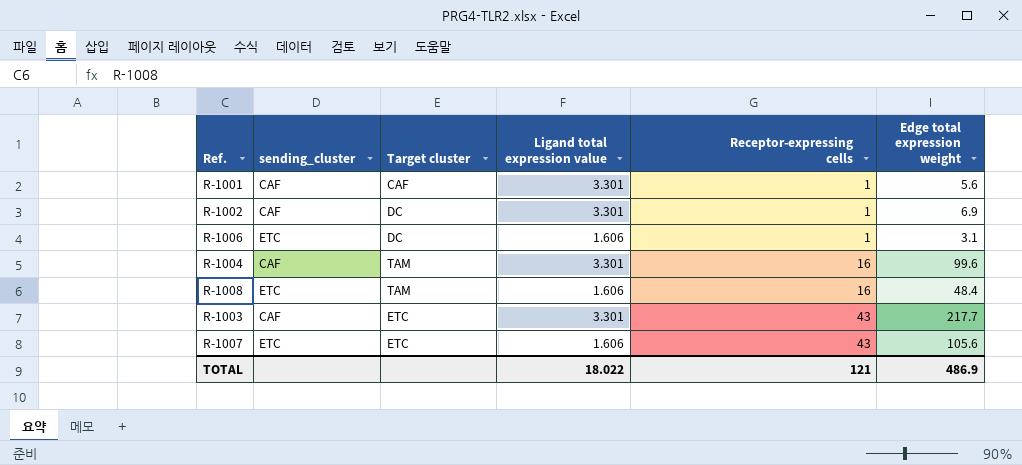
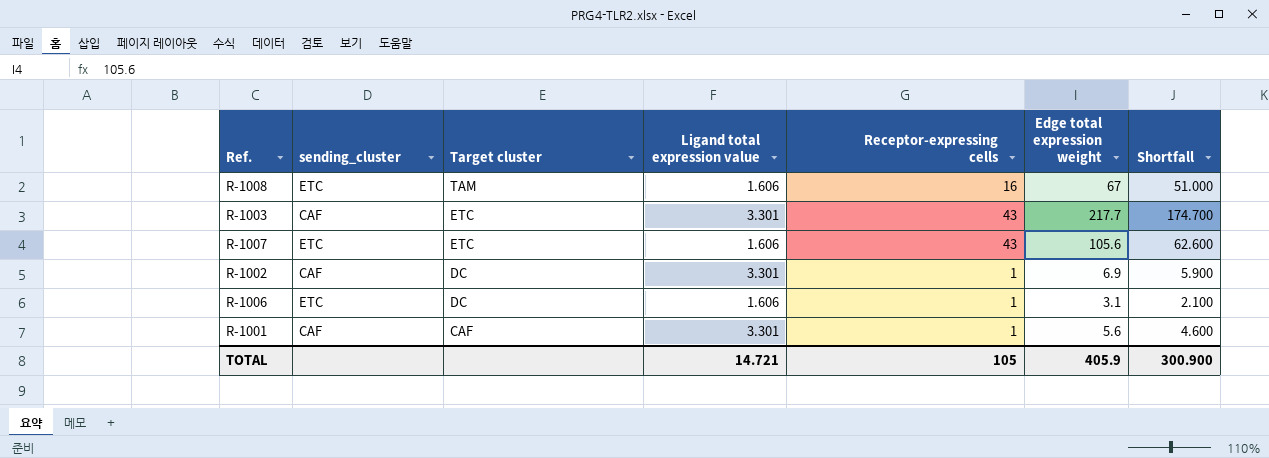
row order: Receptor-expressing cells ascending -> Target cluster descending
column Shortfall | formula: none -> [Edge total expression weight] - [Receptor-expressing cells]
row R-1004: CAF | TAM | 3.301 | 16 | 99.6 -> none
R-1008 | Edge total expression weight: 48.4 -> 67
TOTAL | Ligand total expression value: 18.022 -> 14.721
TOTAL | Receptor-expressing cells: 121 -> 105
TOTAL | Edge total expression weight: 486.9 -> 405.9

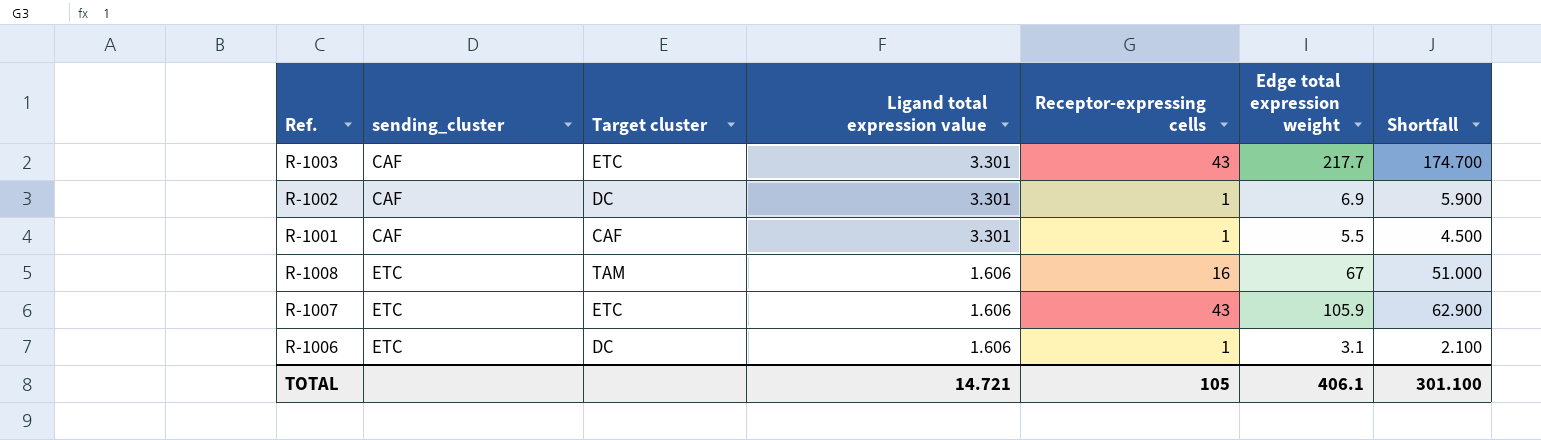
row order: Target cluster descending -> sending_cluster ascending
R-1001 | Edge total expression weight: 5.6 -> 5.5
R-1001 | Shortfall: 4.600 -> 4.500
R-1007 | Edge total expression weight: 105.6 -> 105.9
R-1007 | Shortfall: 62.600 -> 62.900
TOTAL | Edge total expression weight: 405.9 -> 406.1
TOTAL | Shortfall: 300.900 -> 301.100

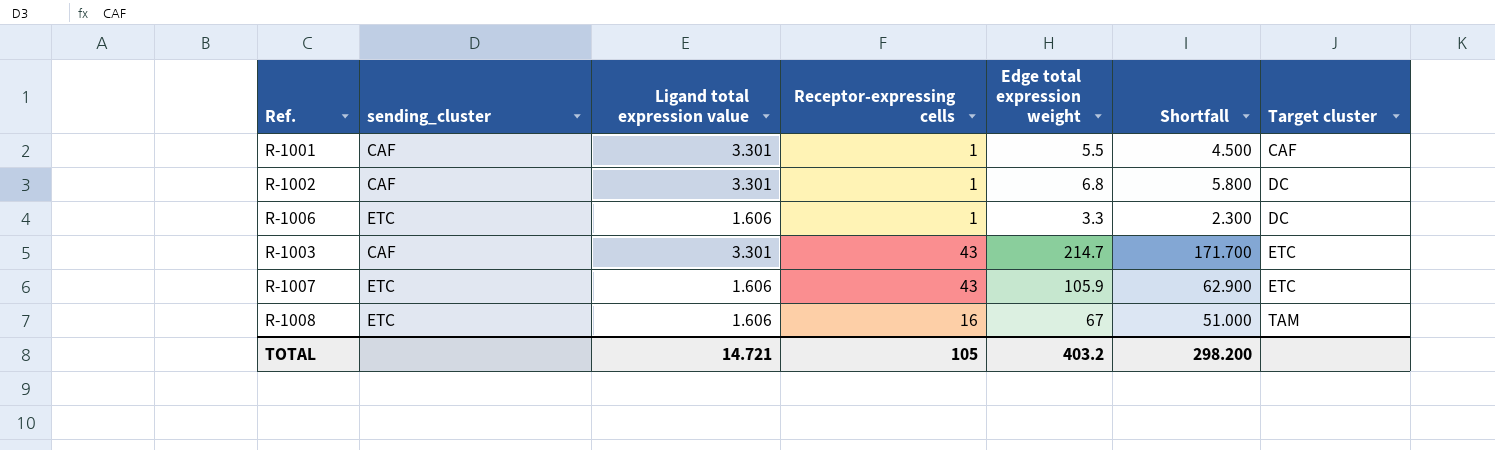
row order: sending_cluster ascending -> Target cluster ascending
column Target cluster | position: 3 -> 7
R-1002 | Edge total expression weight: 6.9 -> 6.8
R-1002 | Shortfall: 5.900 -> 5.800
R-1006 | Edge total expression weight: 3.1 -> 3.3
R-1006 | Shortfall: 2.100 -> 2.300
R-1003 | Edge total expression weight: 217.7 -> 214.7
R-1003 | Shortfall: 174.700 -> 171.700
TOTAL | Edge total expression weight: 406.1 -> 403.2
TOTAL | Shortfall: 301.100 -> 298.200

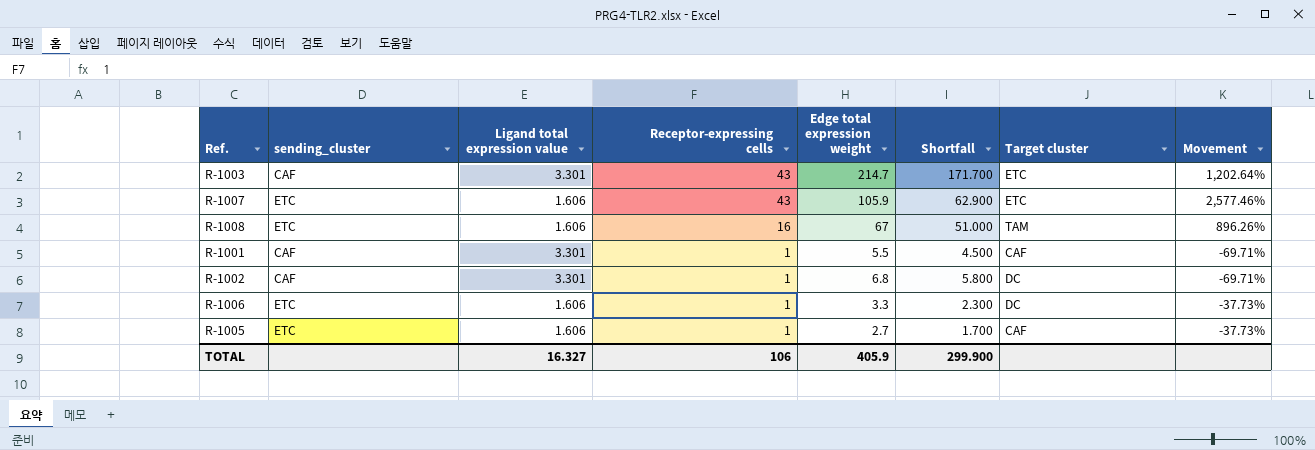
row order: Target cluster ascending -> Receptor-expressing cells descending
column Movement | formula: none -> ([Receptor-expressing cells] - [Ligand total expression value]) / [Ligand total expression value]
row R-1005: none -> ETC | 1.606 | 1 | 2.7 | 1.700 | CAF | -37.73%
TOTAL | Ligand total expression value: 14.721 -> 16.327
TOTAL | Receptor-expressing cells: 105 -> 106
TOTAL | Edge total expression weight: 403.2 -> 405.9
TOTAL | Shortfall: 298.200 -> 299.900

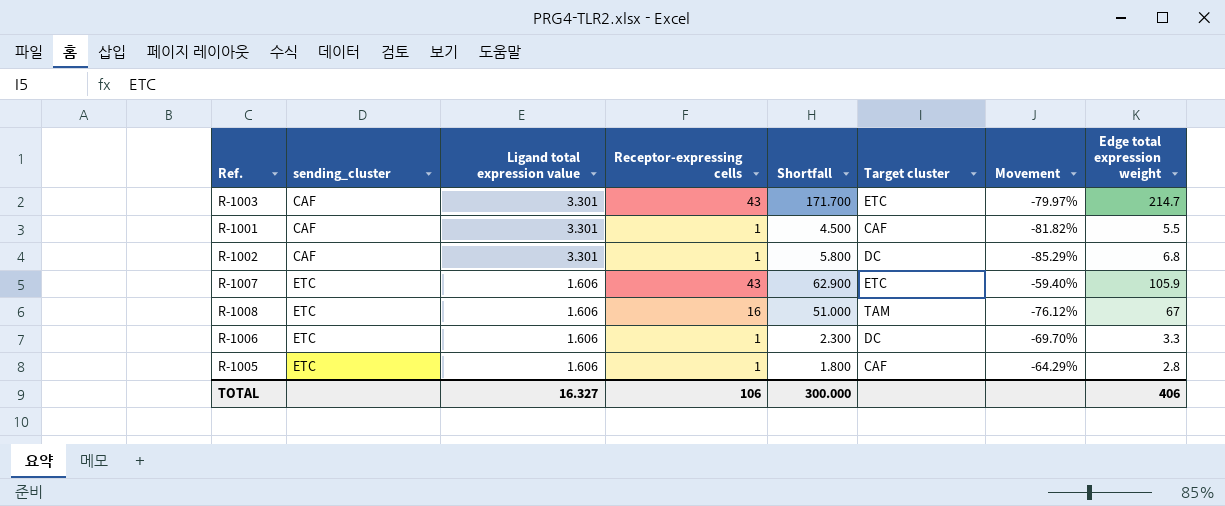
row order: Receptor-expressing cells descending -> sending_cluster ascending
column Movement | formula: ([Receptor-expressing cells] - [Ligand total expression value]) / [Ligand total expression value] -> ([Receptor-expressing cells] - [Edge total expression weight]) / [Edge total expression weight]
column Edge total expression weight | position: 5 -> 8
R-1005 | Shortfall: 1.700 -> 1.800
R-1005 | Edge total expression weight: 2.7 -> 2.8
TOTAL | Shortfall: 299.900 -> 300.000
TOTAL | Edge total expression weight: 405.9 -> 406

